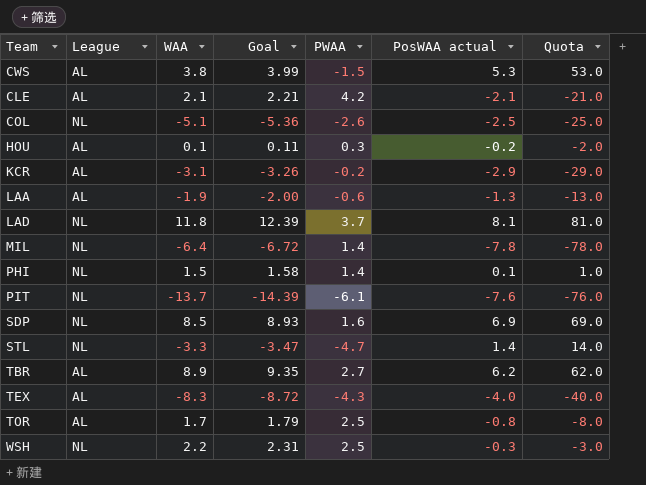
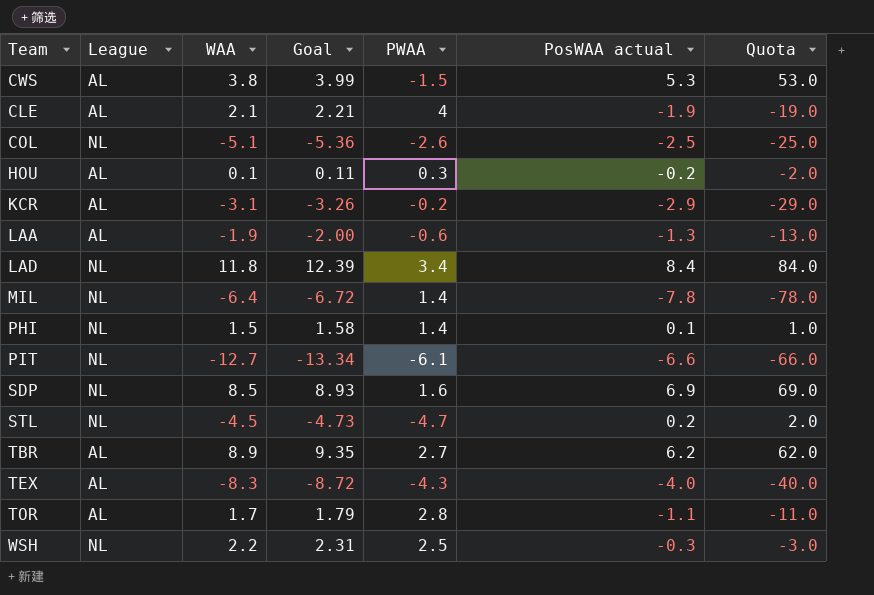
CLE | PWAA: 4.2 -> 4
CLE | PosWAA actual: -2.1 -> -1.9
CLE | Quota: -21.0 -> -19.0
LAD | PWAA: 3.7 -> 3.4
LAD | PosWAA actual: 8.1 -> 8.4
LAD | Quota: 81.0 -> 84.0
PIT | WAA: -13.7 -> -12.7
PIT | Goal: -14.39 -> -13.34
PIT | PosWAA actual: -7.6 -> -6.6
PIT | Quota: -76.0 -> -66.0
STL | WAA: -3.3 -> -4.5
STL | Goal: -3.47 -> -4.73
STL | PosWAA actual: 1.4 -> 0.2
STL | Quota: 14.0 -> 2.0
TOR | PWAA: 2.5 -> 2.8
TOR | PosWAA actual: -0.8 -> -1.1
TOR | Quota: -8.0 -> -11.0

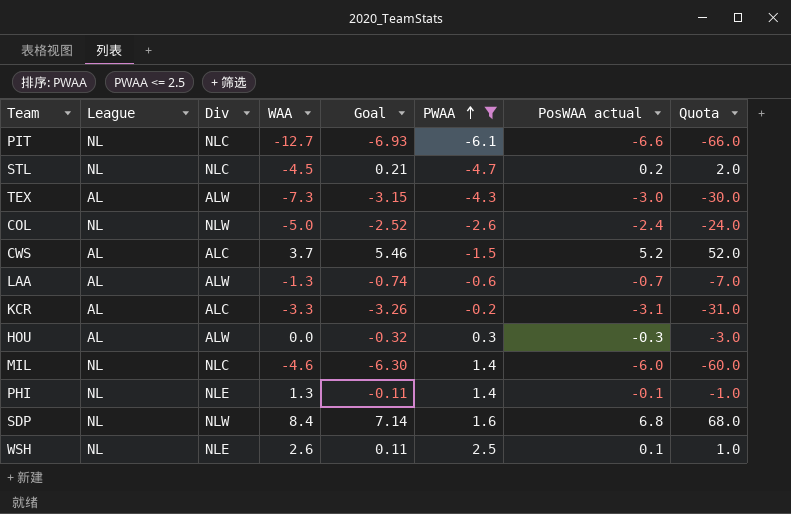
filter: none -> PWAA <= 2.5
row order: none -> PWAA ascending
column Div | position: none -> 3
column Goal | formula: [WAA] * 1.05 -> [PosWAA actual] * 1.05
TEX | WAA: -8.3 -> -7.3
TEX | PosWAA actual: -4.0 -> -3.0
TEX | Quota: -40.0 -> -30.0
COL | WAA: -5.1 -> -5.0
COL | PosWAA actual: -2.5 -> -2.4
COL | Quota: -25.0 -> -24.0
CWS | WAA: 3.8 -> 3.7
CWS | PosWAA actual: 5.3 -> 5.2
CWS | Quota: 53.0 -> 52.0
LAA | WAA: -1.9 -> -1.3
LAA | PosWAA actual: -1.3 -> -0.7
LAA | Quota: -13.0 -> -7.0
KCR | WAA: -3.1 -> -3.3
KCR | PosWAA actual: -2.9 -> -3.1
KCR | Quota: -29.0 -> -31.0
HOU | WAA: 0.1 -> 0.0
HOU | PosWAA actual: -0.2 -> -0.3
HOU | Quota: -2.0 -> -3.0
MIL | WAA: -6.4 -> -4.6
MIL | PosWAA actual: -7.8 -> -6.0
MIL | Quota: -78.0 -> -60.0
PHI | WAA: 1.5 -> 1.3
PHI | PosWAA actual: 0.1 -> -0.1
PHI | Quota: 1.0 -> -1.0
SDP | WAA: 8.5 -> 8.4
SDP | PosWAA actual: 6.9 -> 6.8
SDP | Quota: 69.0 -> 68.0
WSH | WAA: 2.2 -> 2.6
WSH | PosWAA actual: -0.3 -> 0.1
WSH | Quota: -3.0 -> 1.0

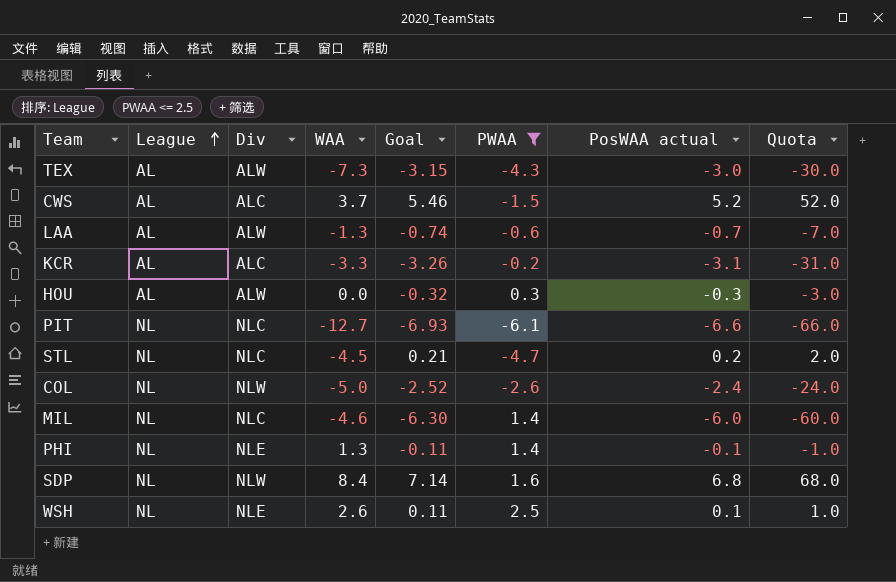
row order: PWAA ascending -> League ascending

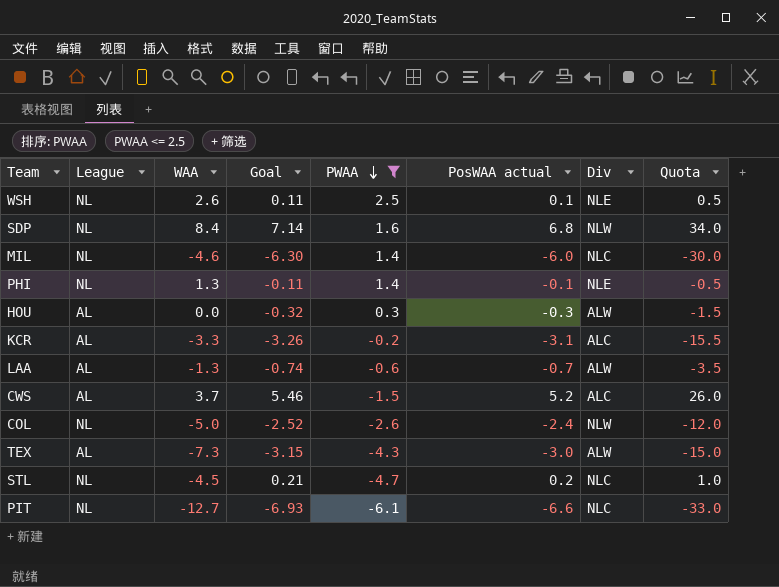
row order: League ascending -> PWAA descending
column Div | position: 3 -> 7
column Quota | formula: [PosWAA actual] * 10 -> [PosWAA actual] * 5

